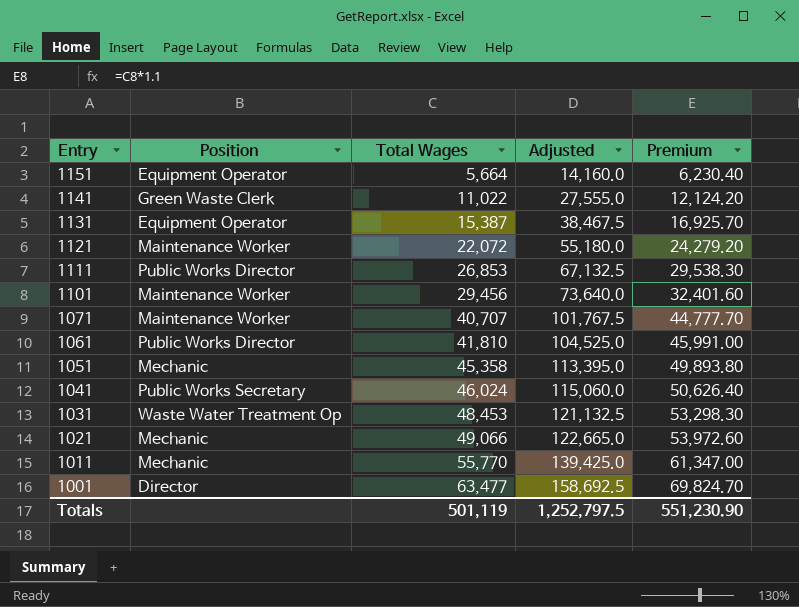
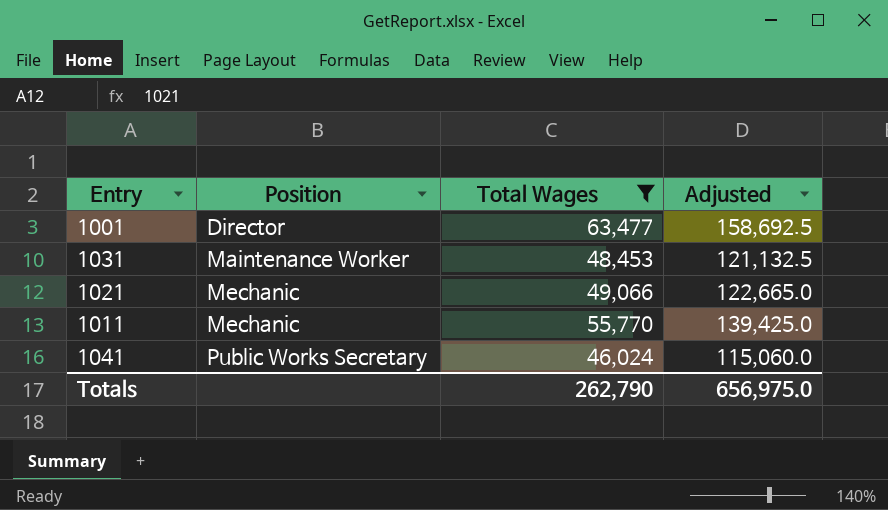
filter: none -> Total Wages >= 46,024
row order: Entry descending -> Position ascending
column Premium | formula: [Total Wages] * 1.1 -> none
1031 | Position: Waste Water Treatment Op -> Maintenance Worker
Totals | Total Wages: 501,119 -> 262,790
Totals | Adjusted: 1,252,797.5 -> 656,975.0

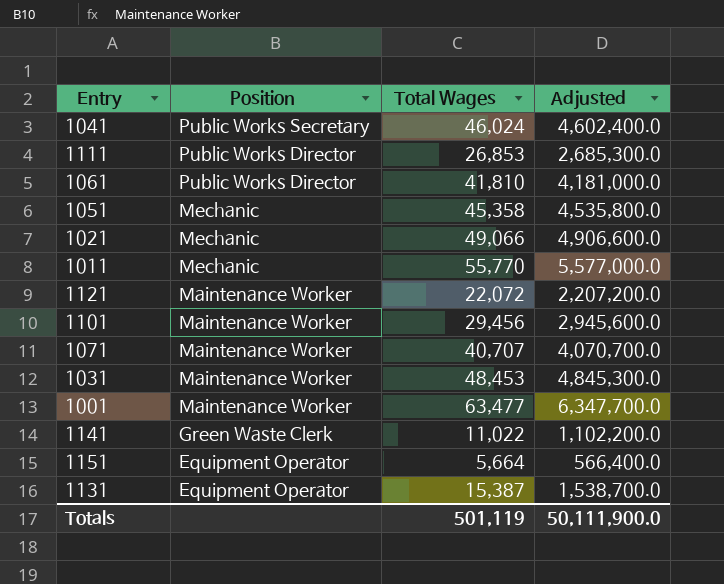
filter: Total Wages >= 46,024 -> none
row order: Position ascending -> Position descending
column Adjusted | formula: [Total Wages] * 2.5 -> [Total Wages] * 100
1001 | Position: Director -> Maintenance Worker
Totals | Total Wages: 262,790 -> 501,119
Totals | Adjusted: 656,975.0 -> 50,111,900.0

